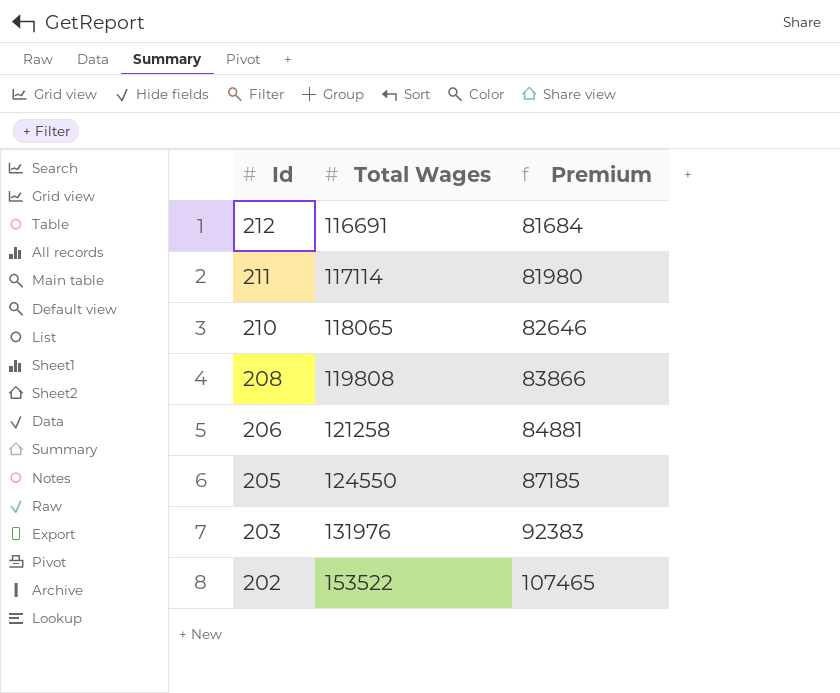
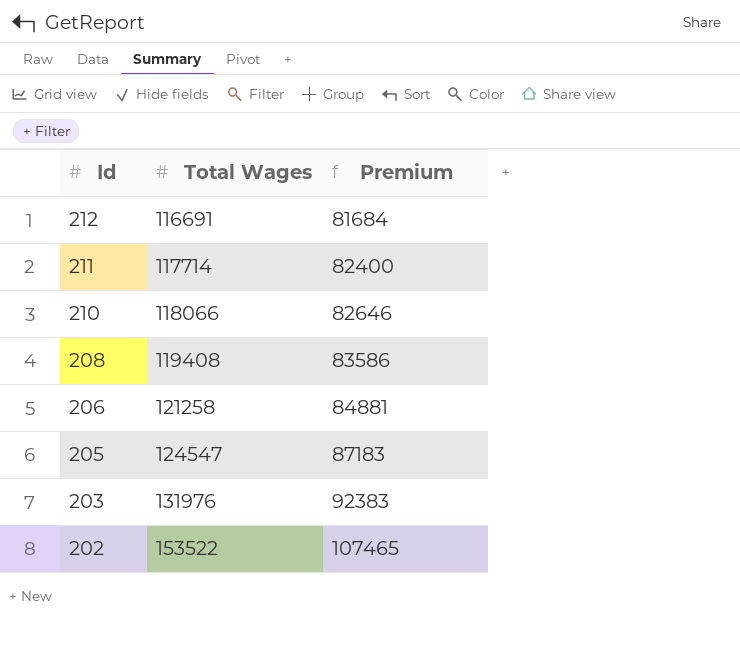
211 | Total Wages: 117114 -> 117714
211 | Premium: 81980 -> 82400
210 | Total Wages: 118065 -> 118066
208 | Total Wages: 119808 -> 119408
208 | Premium: 83866 -> 83586
205 | Total Wages: 124550 -> 124547
205 | Premium: 87185 -> 87183

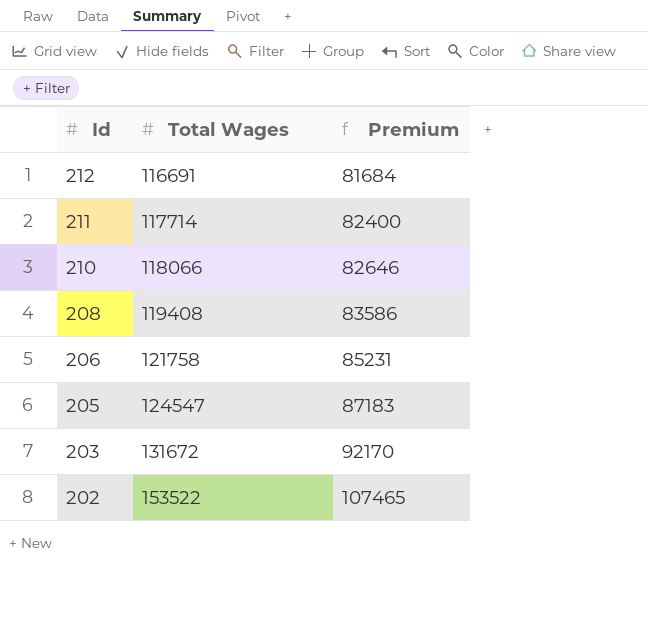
206 | Total Wages: 121258 -> 121758
206 | Premium: 84881 -> 85231
203 | Total Wages: 131976 -> 131672
203 | Premium: 92383 -> 92170

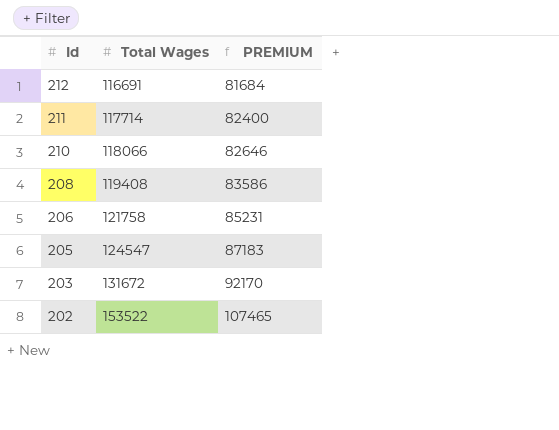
column name: Premium -> PREMIUM

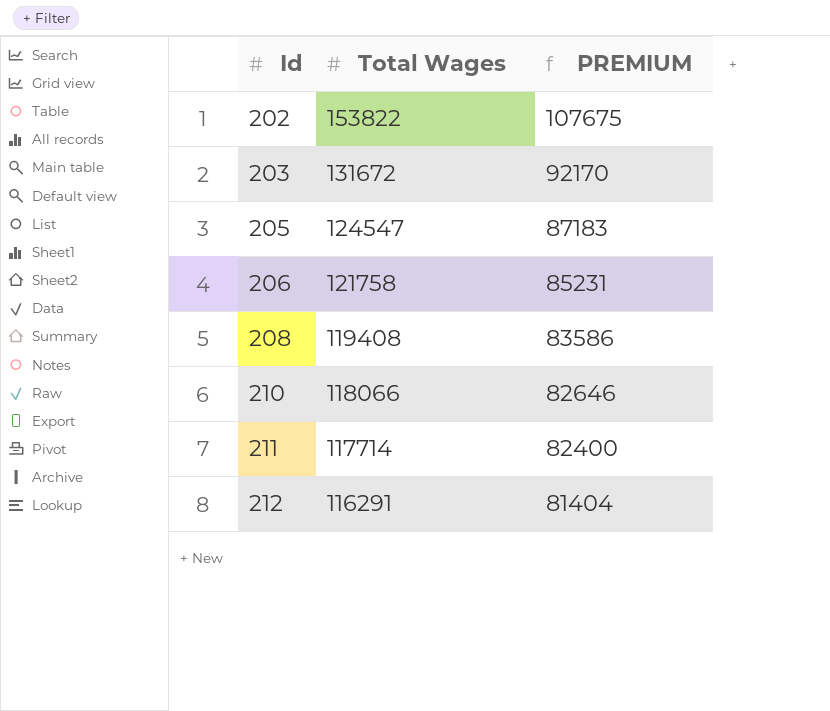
row order: Id descending -> Id ascending
202 | Total Wages: 153522 -> 153822
202 | PREMIUM: 107465 -> 107675
212 | Total Wages: 116691 -> 116291
212 | PREMIUM: 81684 -> 81404

